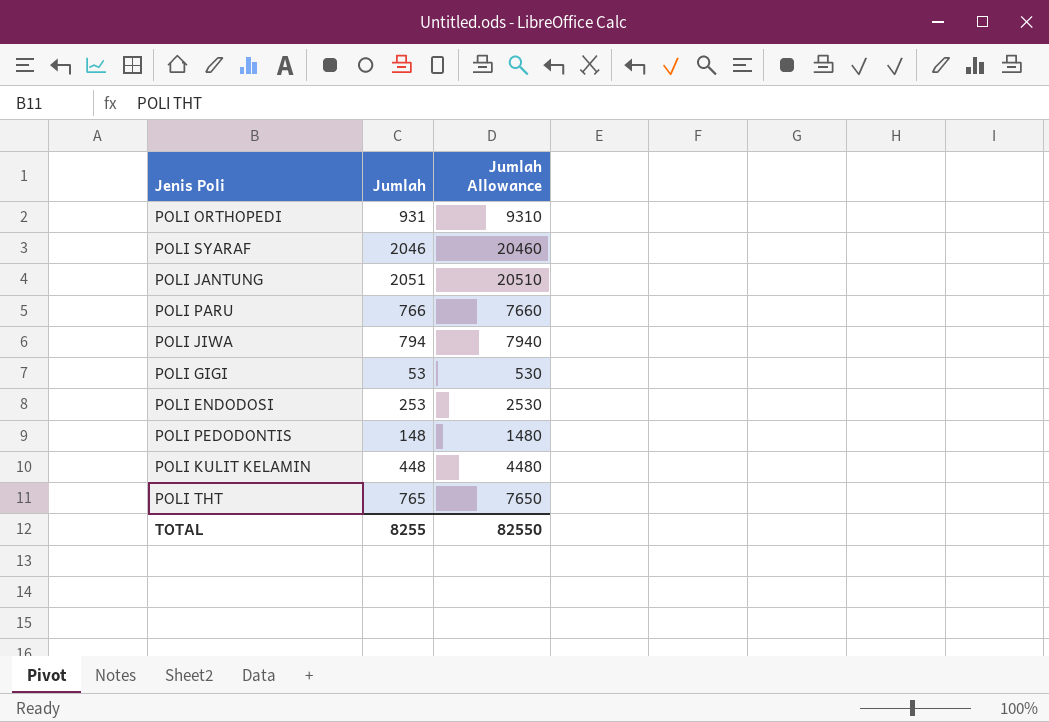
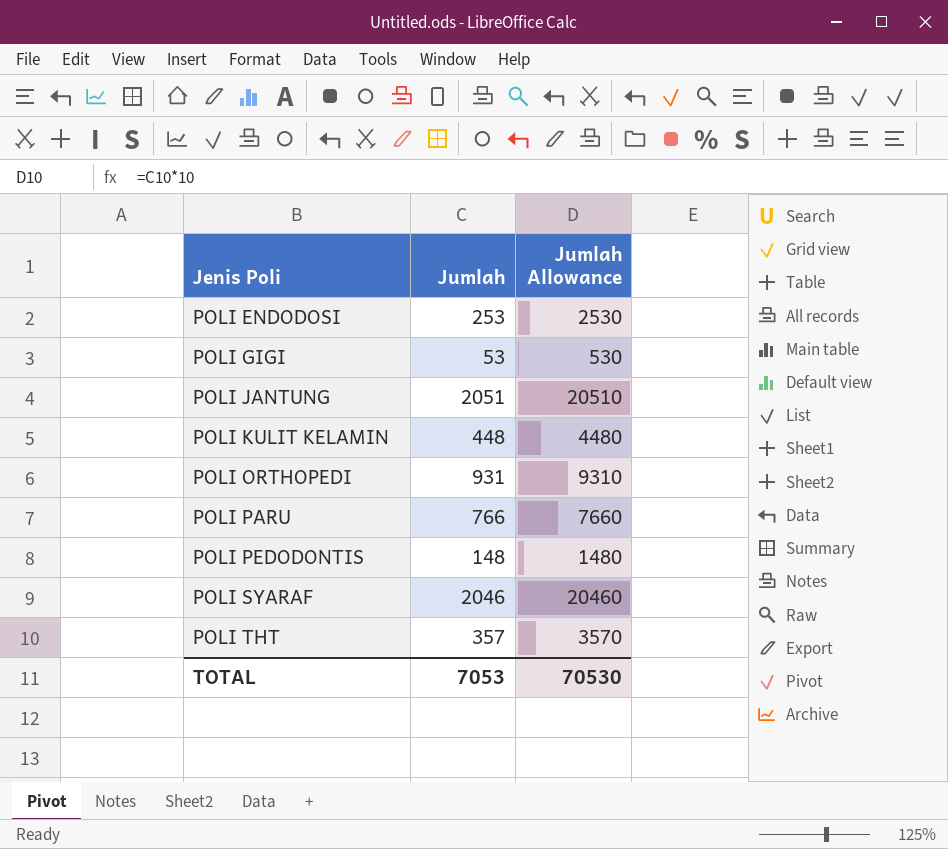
row order: none -> Jenis Poli ascending
row POLI JIWA: 794 | 7940 -> none
POLI THT | Jumlah: 765 -> 357
POLI THT | Jumlah Allowance: 7650 -> 3570
TOTAL | Jumlah: 8255 -> 7053
TOTAL | Jumlah Allowance: 82550 -> 70530

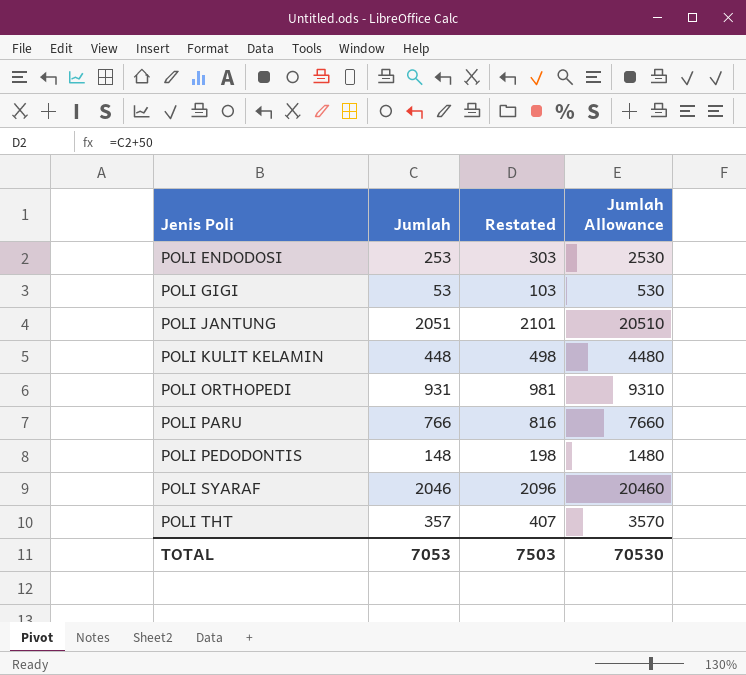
column Restated | formula: none -> [Jumlah] + 50

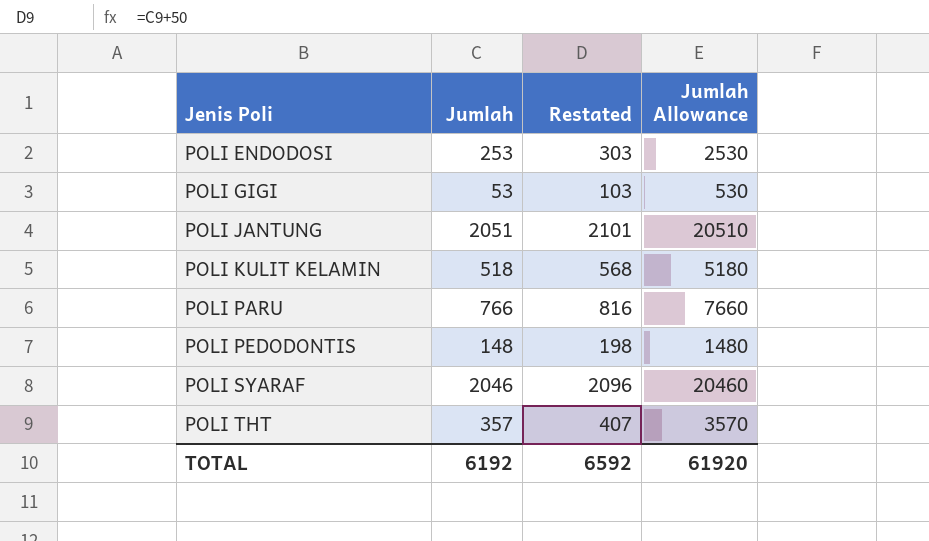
row POLI ORTHOPEDI: 931 | 981 | 9310 -> none
POLI KULIT KELAMIN | Jumlah: 448 -> 518
POLI KULIT KELAMIN | Restated: 498 -> 568
POLI KULIT KELAMIN | Jumlah Allowance: 4480 -> 5180
TOTAL | Jumlah: 7053 -> 6192
TOTAL | Restated: 7503 -> 6592
TOTAL | Jumlah Allowance: 70530 -> 61920

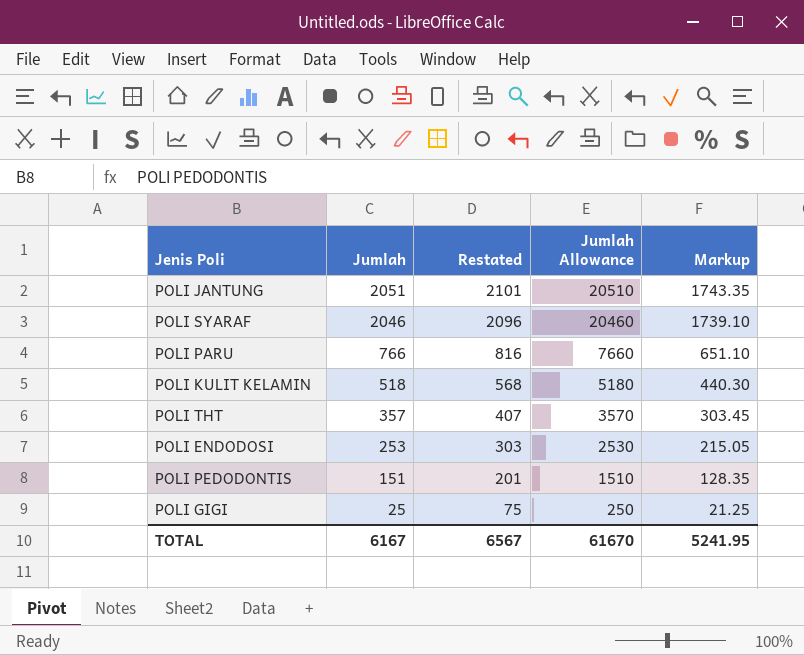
row order: Jenis Poli ascending -> Jumlah descending
column Markup | formula: none -> [Jumlah] * 0.85
POLI PEDODONTIS | Jumlah: 148 -> 151
POLI PEDODONTIS | Restated: 198 -> 201
POLI PEDODONTIS | Jumlah Allowance: 1480 -> 1510
POLI GIGI | Jumlah: 53 -> 25
POLI GIGI | Restated: 103 -> 75
POLI GIGI | Jumlah Allowance: 530 -> 250
TOTAL | Jumlah: 6192 -> 6167
TOTAL | Restated: 6592 -> 6567
TOTAL | Jumlah Allowance: 61920 -> 61670

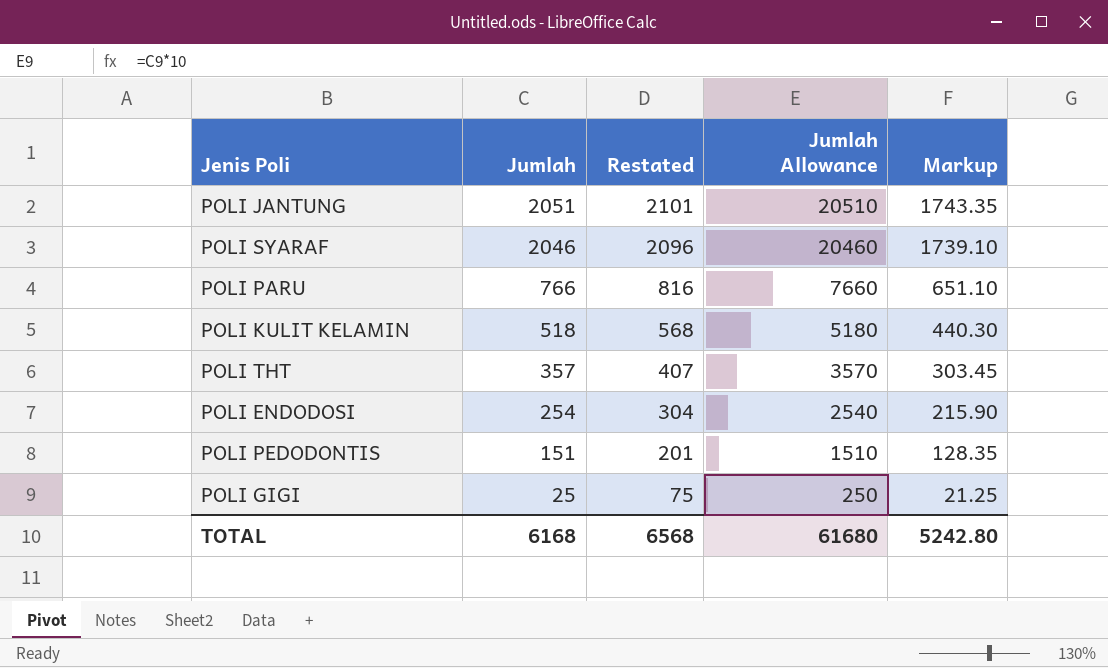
POLI ENDODOSI | Jumlah: 253 -> 254
POLI ENDODOSI | Restated: 303 -> 304
POLI ENDODOSI | Jumlah Allowance: 2530 -> 2540
POLI ENDODOSI | Markup: 215.05 -> 215.90
TOTAL | Jumlah: 6167 -> 6168
TOTAL | Restated: 6567 -> 6568
TOTAL | Jumlah Allowance: 61670 -> 61680
TOTAL | Markup: 5241.95 -> 5242.80

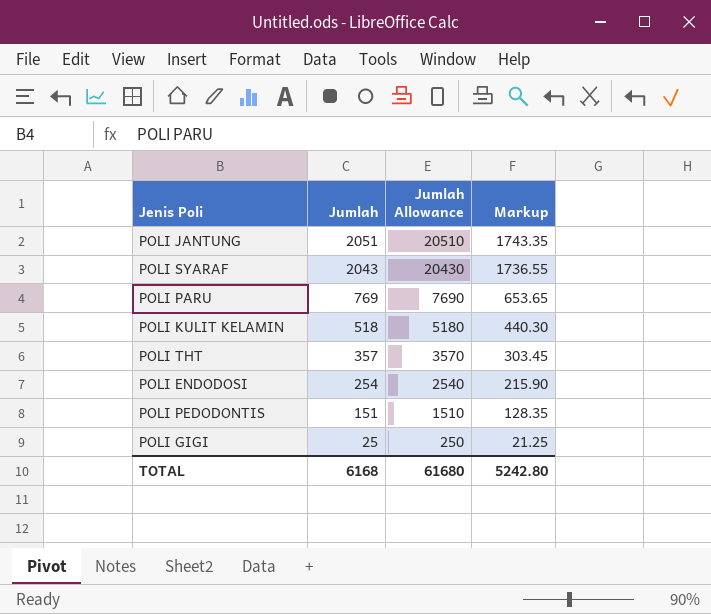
column Restated | formula: [Jumlah] + 50 -> none
POLI SYARAF | Jumlah: 2046 -> 2043
POLI SYARAF | Jumlah Allowance: 20460 -> 20430
POLI SYARAF | Markup: 1739.10 -> 1736.55
POLI PARU | Jumlah: 766 -> 769
POLI PARU | Jumlah Allowance: 7660 -> 7690
POLI PARU | Markup: 651.10 -> 653.65

